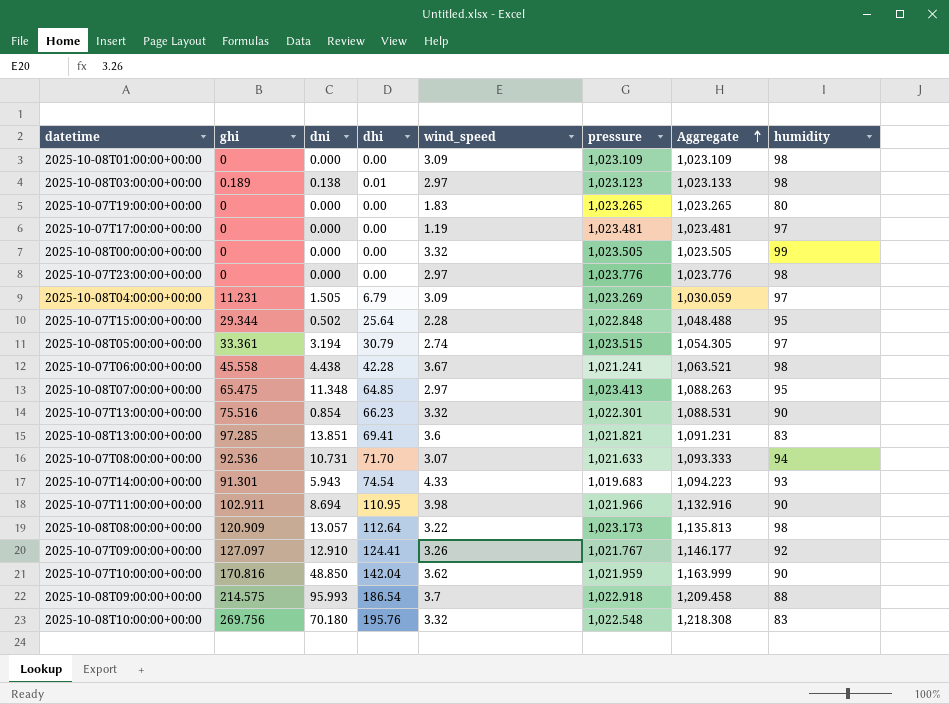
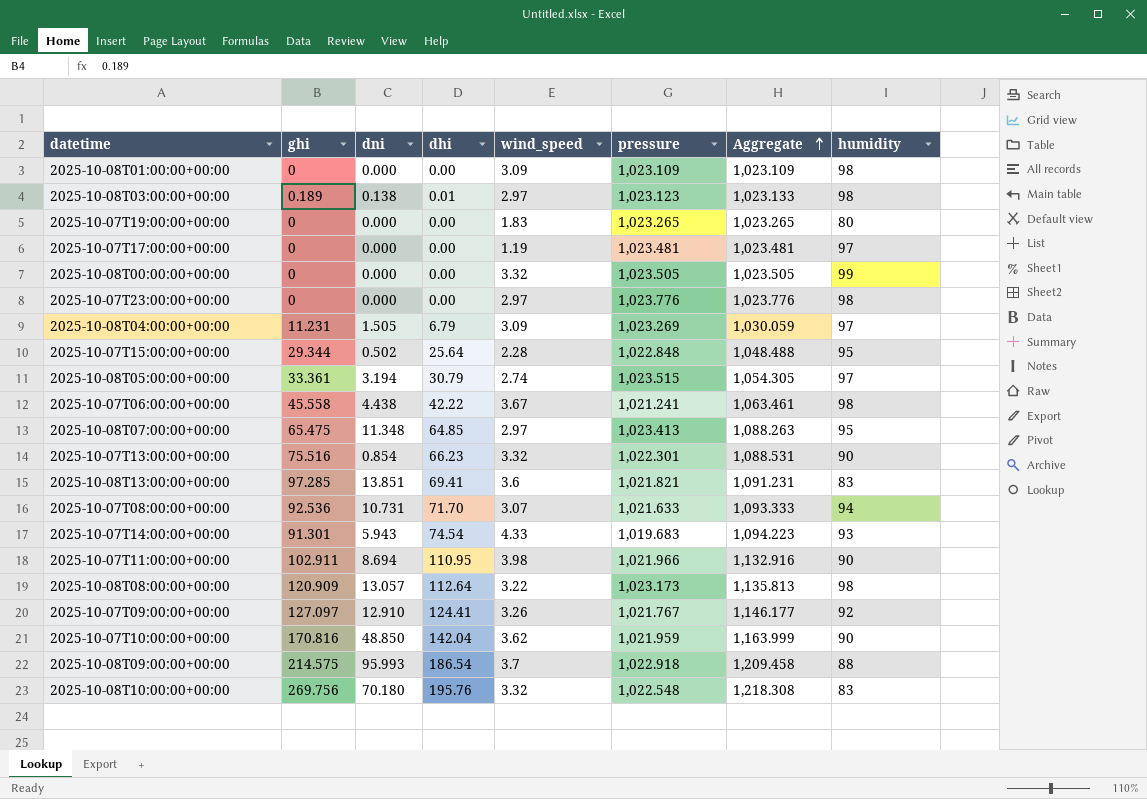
2025-10-07T06:00:00+00:00 | dhi: 42.28 -> 42.22
2025-10-07T06:00:00+00:00 | Aggregate: 1,063.521 -> 1,063.461

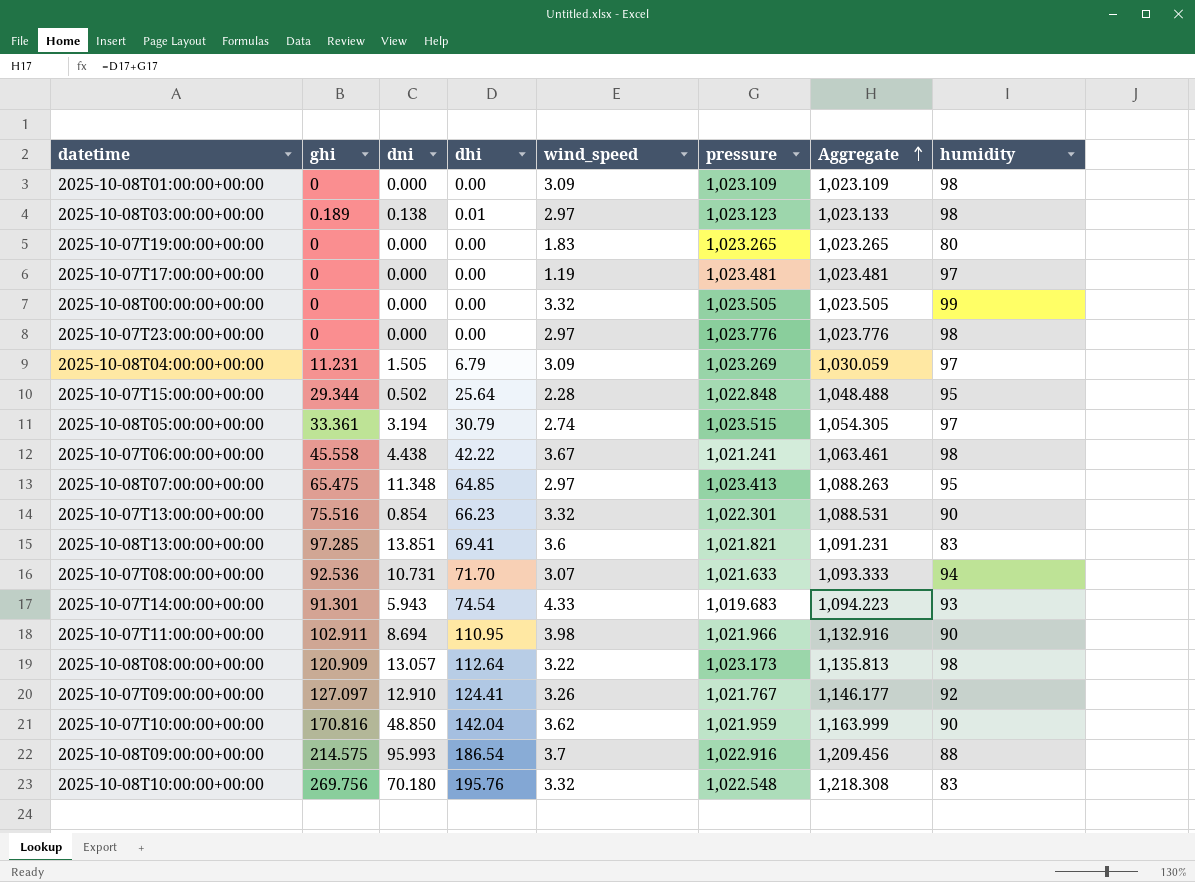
2025-10-08T09:00:00+00:00 | pressure: 1,022.918 -> 1,022.916
2025-10-08T09:00:00+00:00 | Aggregate: 1,209.458 -> 1,209.456

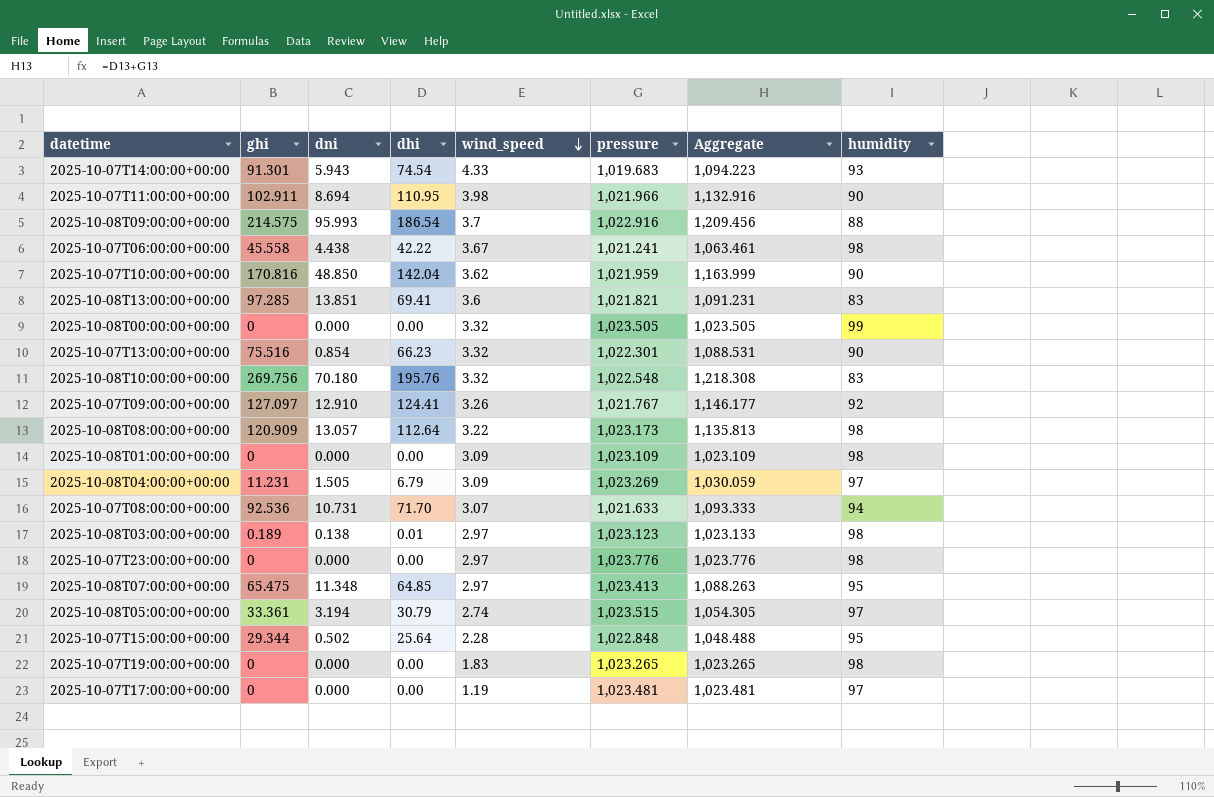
row order: Aggregate ascending -> wind_speed descending
2025-10-07T19:00:00+00:00 | humidity: 80 -> 98

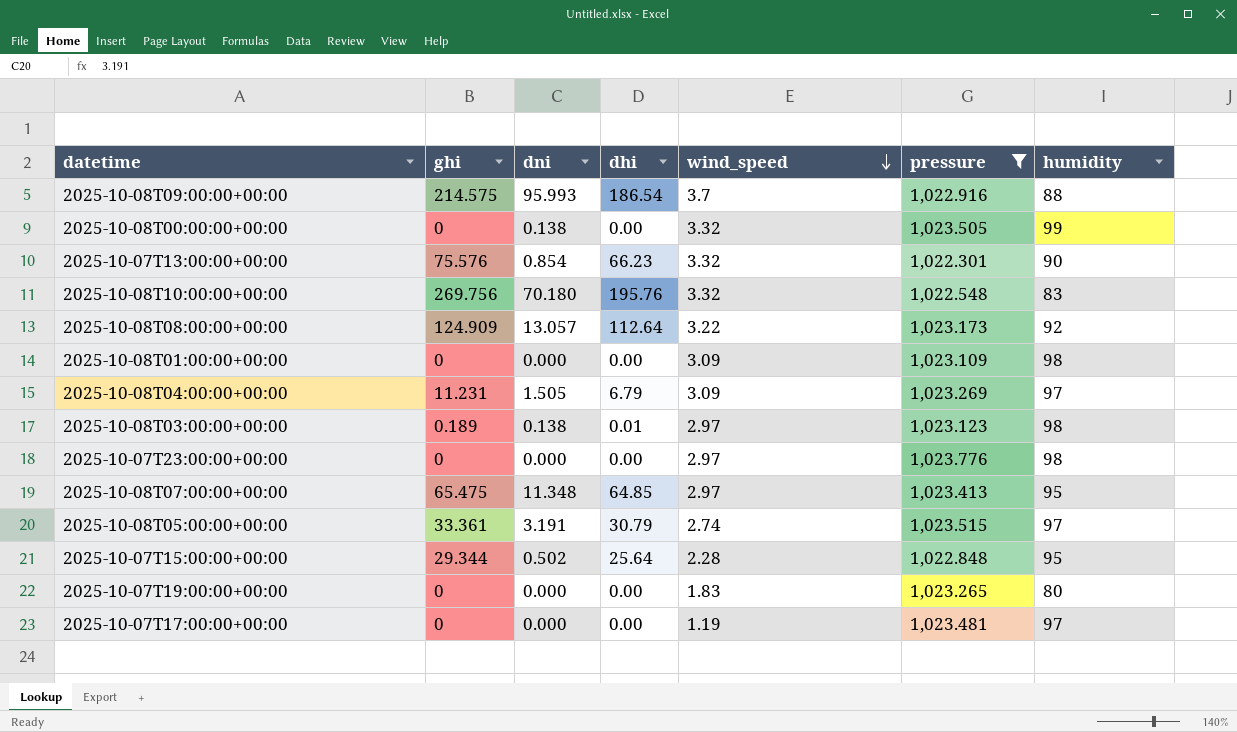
filter: none -> pressure >= 1,022.301
column Aggregate | formula: [dhi] + [pressure] -> none
2025-10-08T00:00:00+00:00 | dni: 0.000 -> 0.138
2025-10-07T13:00:00+00:00 | ghi: 75.516 -> 75.576
2025-10-08T08:00:00+00:00 | ghi: 120.909 -> 124.909
2025-10-08T08:00:00+00:00 | humidity: 98 -> 92
2025-10-08T05:00:00+00:00 | dni: 3.194 -> 3.191
2025-10-07T19:00:00+00:00 | humidity: 98 -> 80

